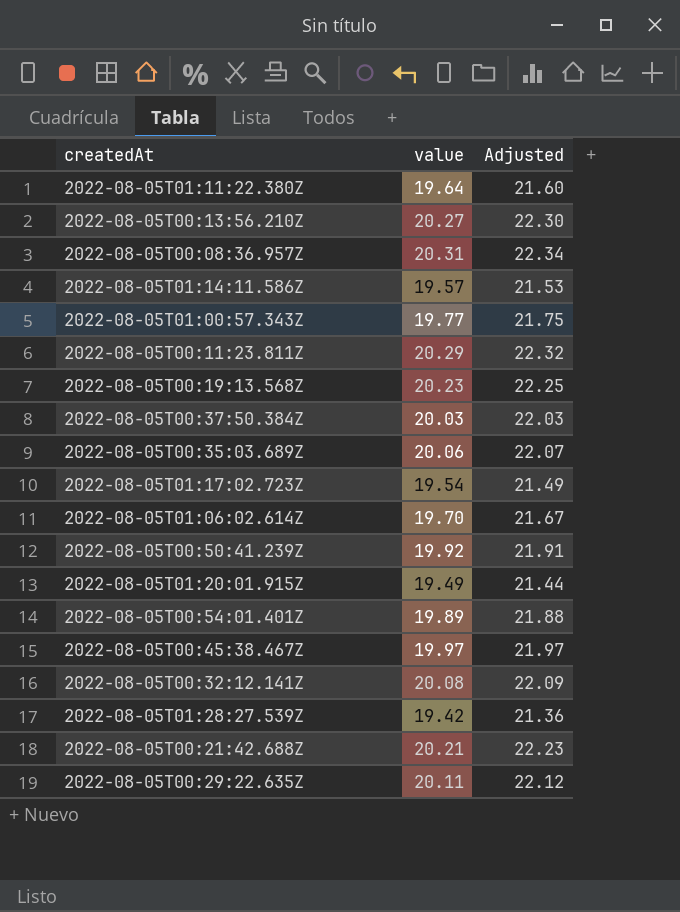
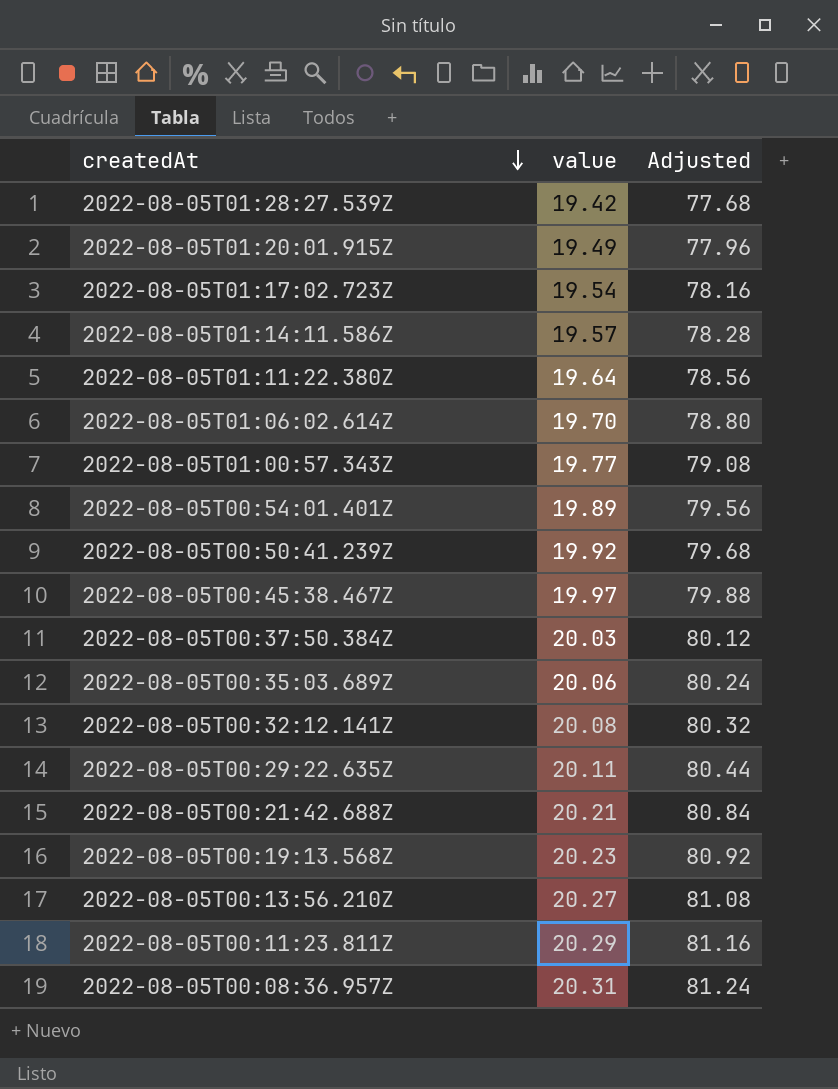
row order: none -> createdAt descending
column Adjusted | formula: [value] * 1.1 -> [value] * 4

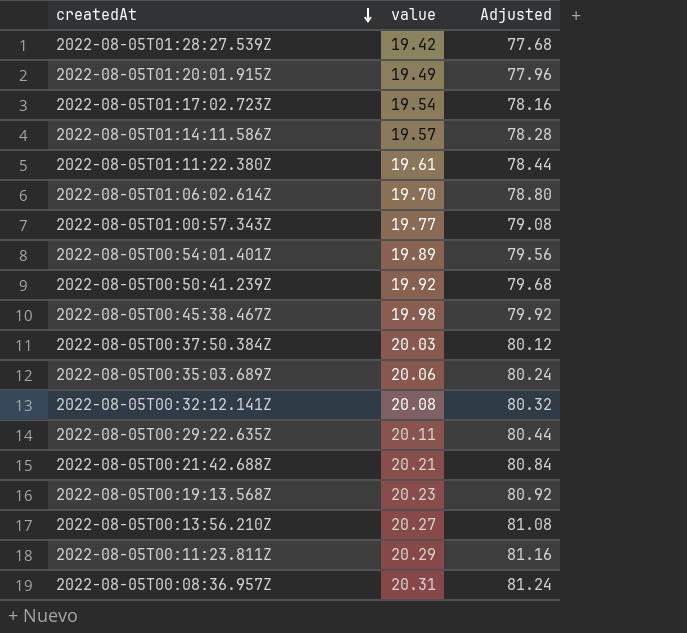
2022-08-05T01:11:22.380Z | value: 19.64 -> 19.61
2022-08-05T01:11:22.380Z | Adjusted: 78.56 -> 78.44
2022-08-05T00:45:38.467Z | value: 19.97 -> 19.98
2022-08-05T00:45:38.467Z | Adjusted: 79.88 -> 79.92

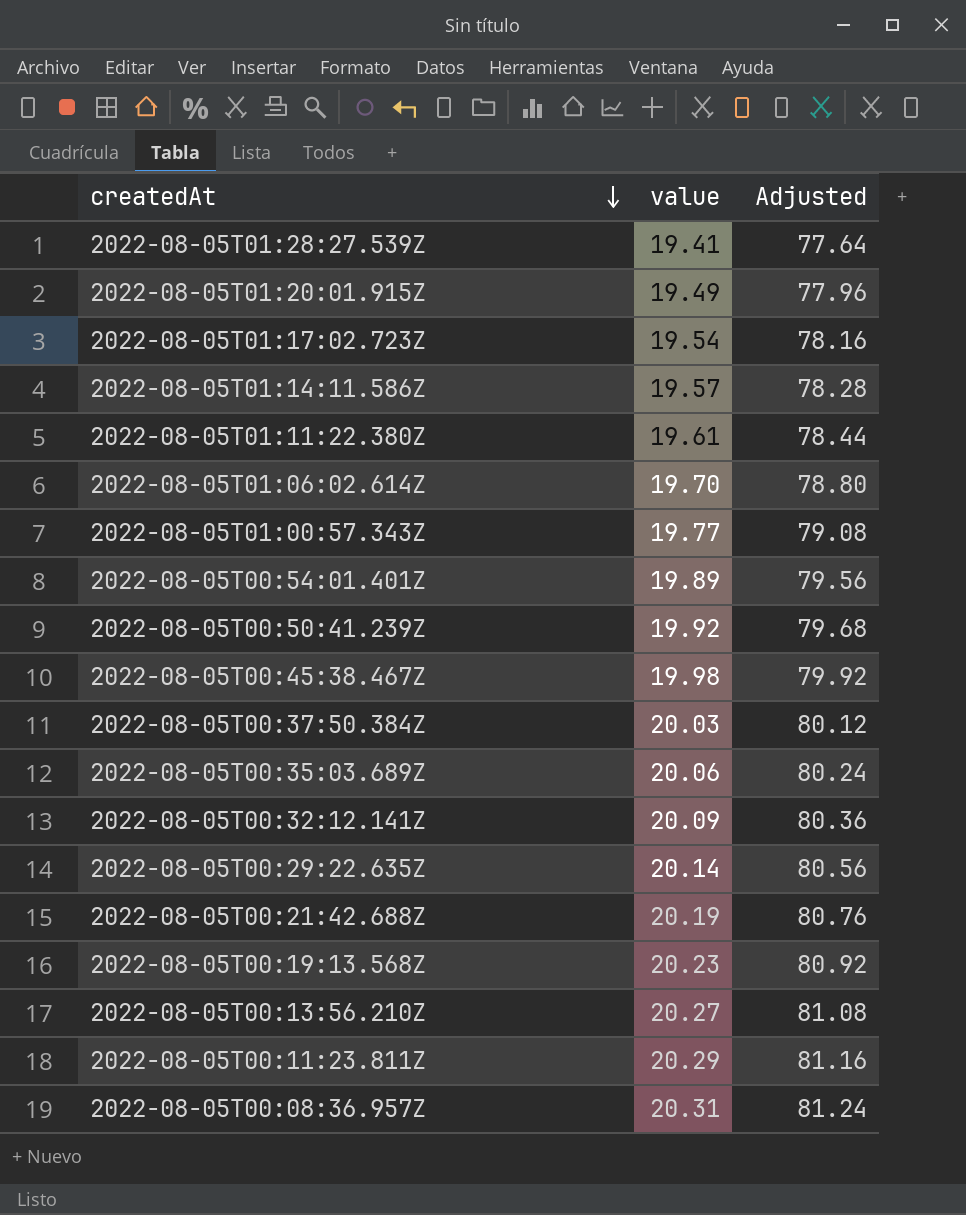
2022-08-05T01:28:27.539Z | value: 19.42 -> 19.41
2022-08-05T01:28:27.539Z | Adjusted: 77.68 -> 77.64
2022-08-05T00:32:12.141Z | value: 20.08 -> 20.09
2022-08-05T00:32:12.141Z | Adjusted: 80.32 -> 80.36
2022-08-05T00:29:22.635Z | value: 20.11 -> 20.14
2022-08-05T00:29:22.635Z | Adjusted: 80.44 -> 80.56
2022-08-05T00:21:42.688Z | value: 20.21 -> 20.19
2022-08-05T00:21:42.688Z | Adjusted: 80.84 -> 80.76

